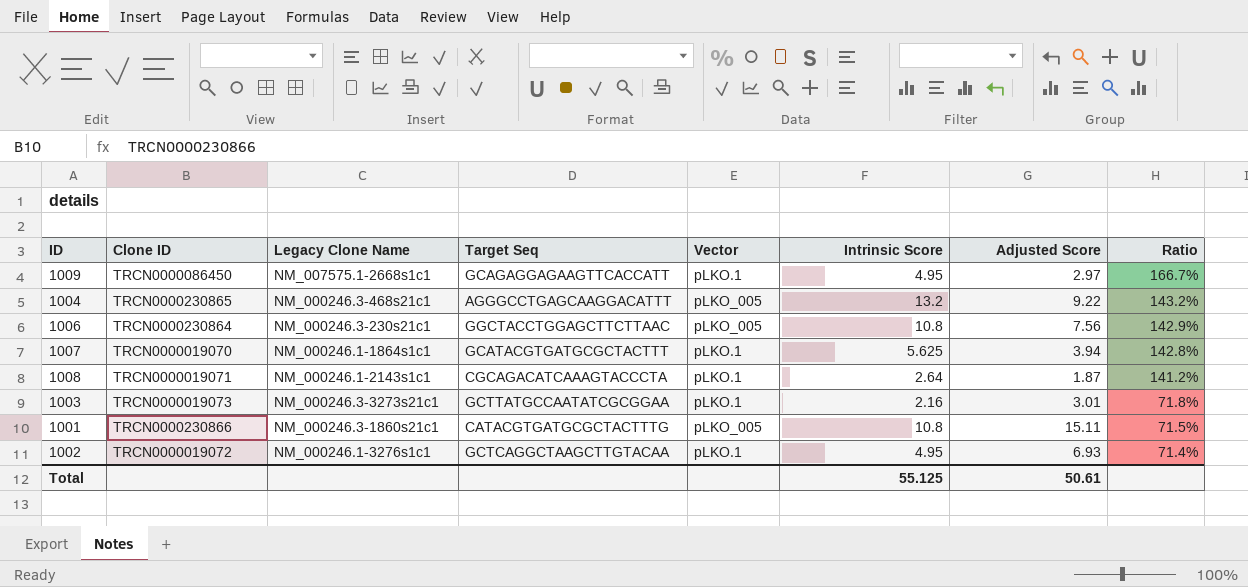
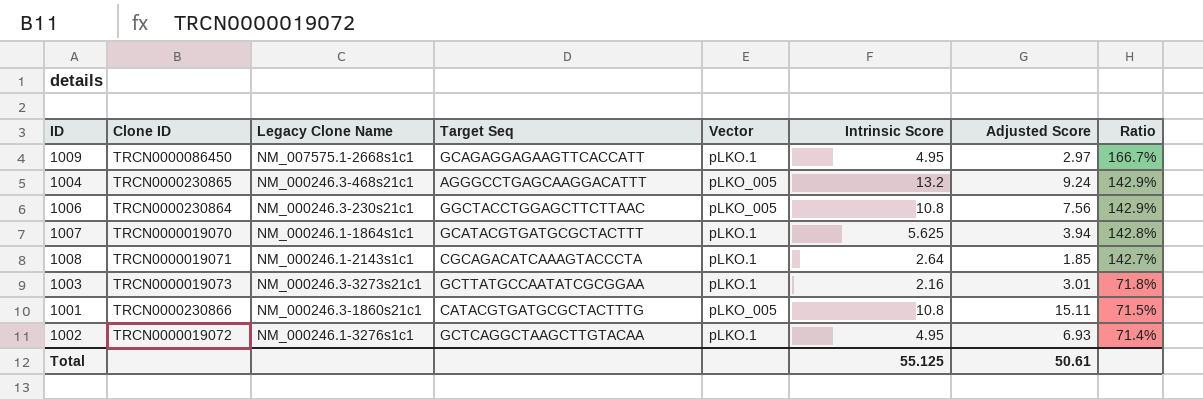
1004 | Adjusted Score: 9.22 -> 9.24
1004 | Ratio: 143.2% -> 142.9%
1008 | Adjusted Score: 1.87 -> 1.85
1008 | Ratio: 141.2% -> 142.7%

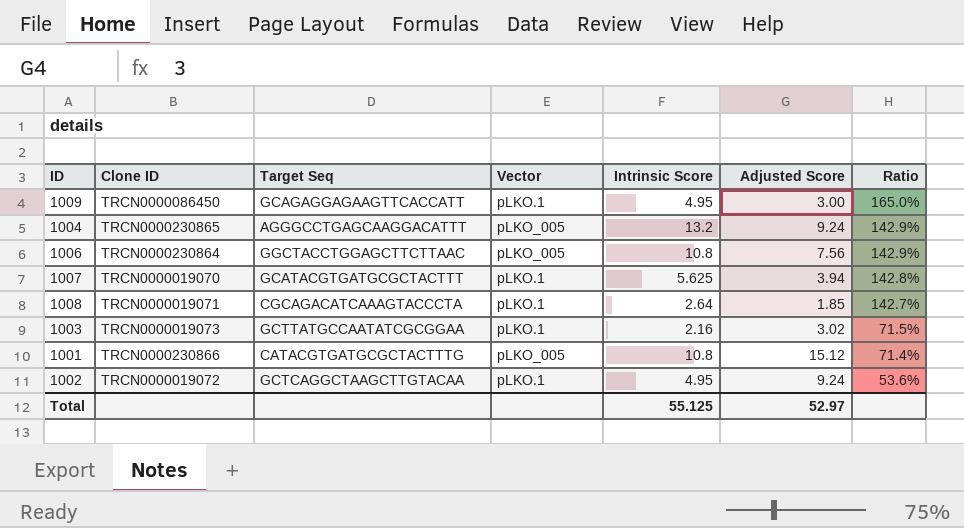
column Legacy Clone Name | position: 3 -> none
1009 | Adjusted Score: 2.97 -> 3.00
1009 | Ratio: 166.7% -> 165.0%
1003 | Adjusted Score: 3.01 -> 3.02
1003 | Ratio: 71.8% -> 71.5%
1001 | Adjusted Score: 15.11 -> 15.12
1001 | Ratio: 71.5% -> 71.4%
1002 | Adjusted Score: 6.93 -> 9.24
1002 | Ratio: 71.4% -> 53.6%
Total | Adjusted Score: 50.61 -> 52.97

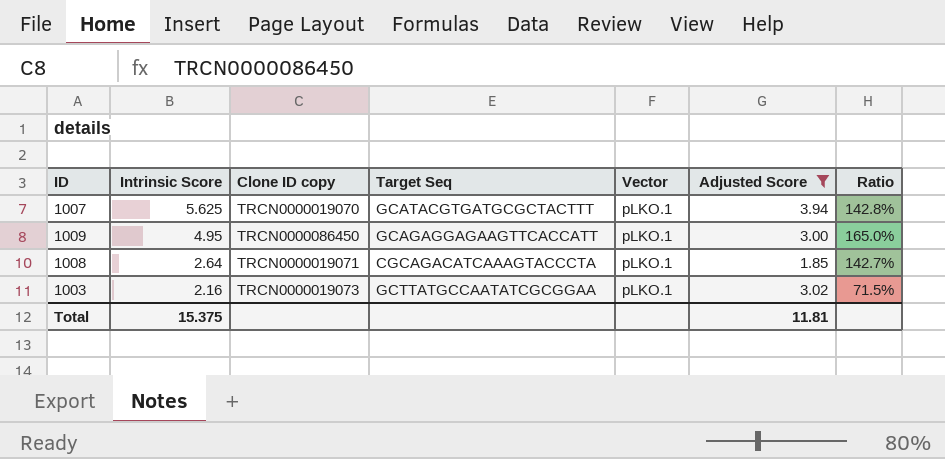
filter: none -> Adjusted Score <= 3.94
row order: Ratio descending -> Intrinsic Score descending
column Intrinsic Score | position: 5 -> 2
column name: Clone ID -> Clone ID copy
Total | Intrinsic Score: 55.125 -> 15.375
Total | Adjusted Score: 52.97 -> 11.81

